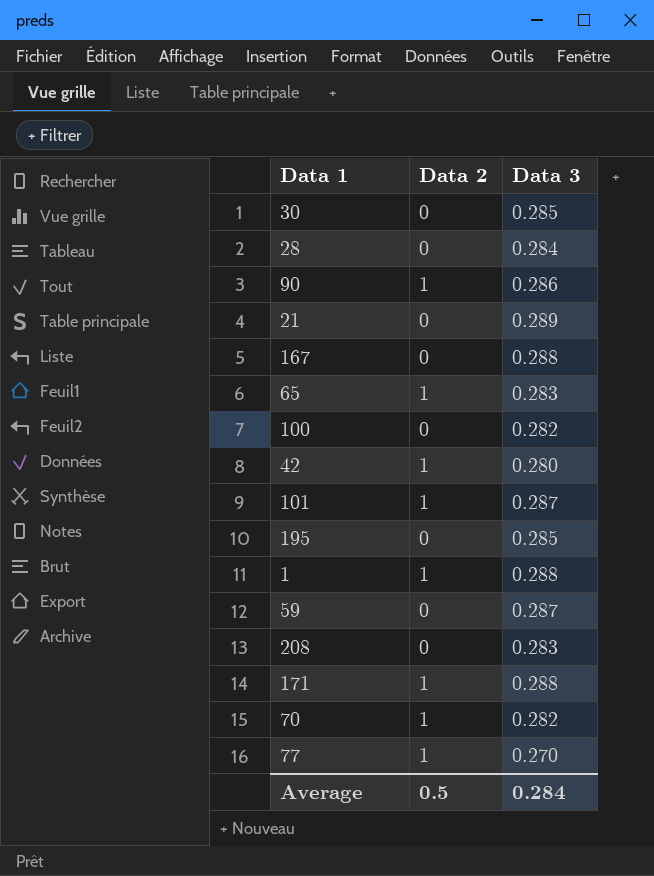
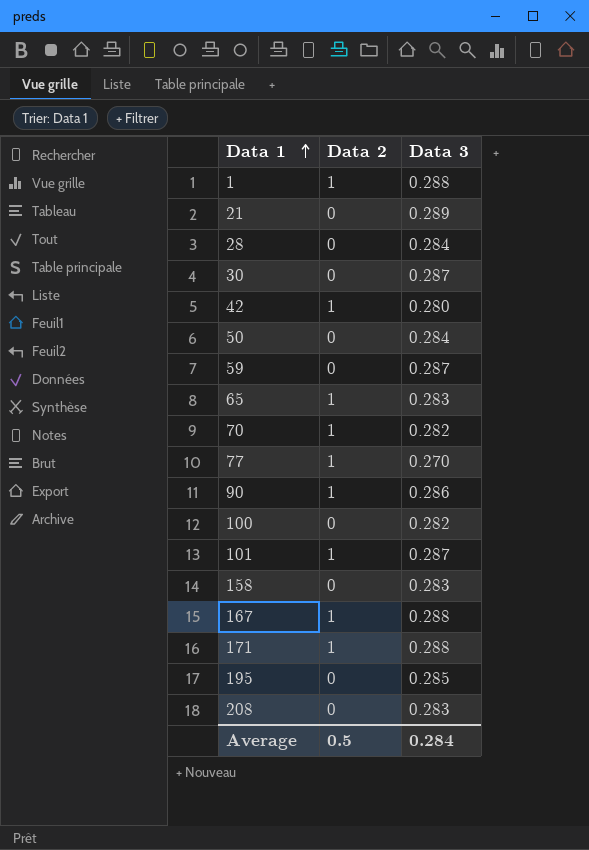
row order: none -> Data 1 ascending
30 | Data 3: 0.285 -> 0.287
row 50: none -> 0 | 0.284
row 158: none -> 0 | 0.283
167 | Data 2: 0 -> 1

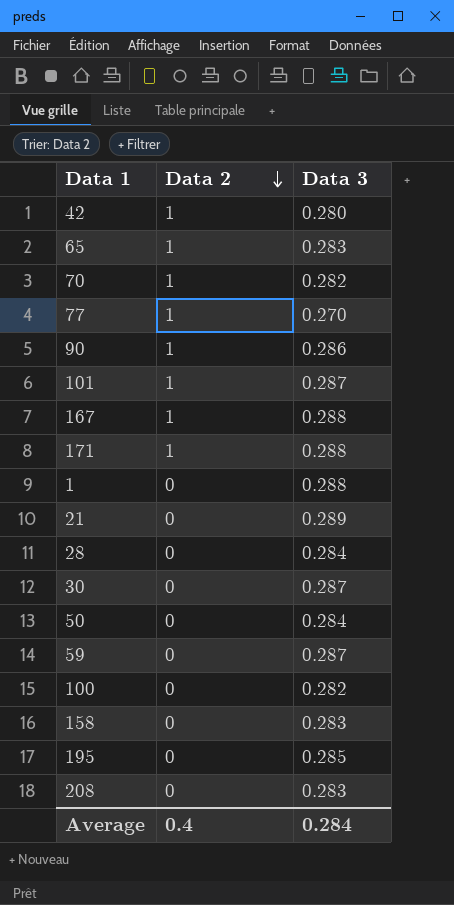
row order: Data 1 ascending -> Data 2 descending
1 | Data 2: 1 -> 0
Average | Data 2: 0.5 -> 0.4

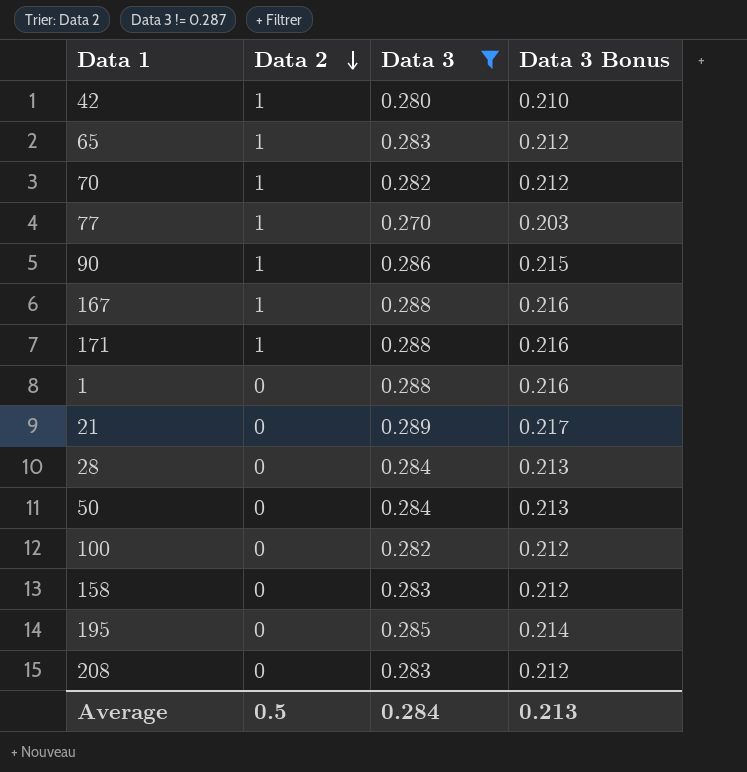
filter: none -> Data 3 != 0.287
column Data 3 Bonus | formula: none -> [Data 3] * 0.75
Average | Data 2: 0.4 -> 0.5

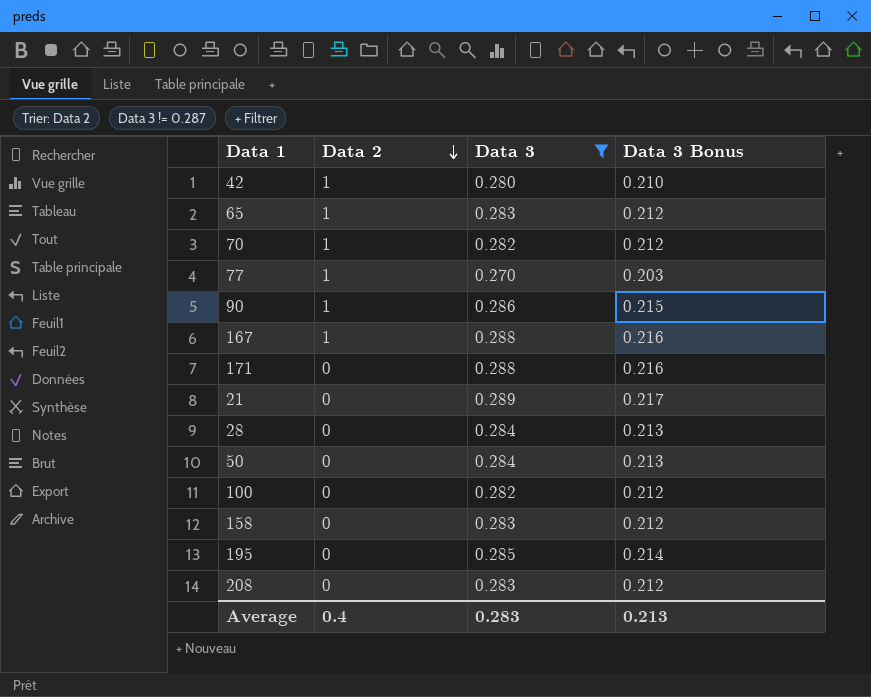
row 1: 0 | 0.288 | 0.216 -> none
171 | Data 2: 1 -> 0
Average | Data 2: 0.5 -> 0.4
Average | Data 3: 0.284 -> 0.283

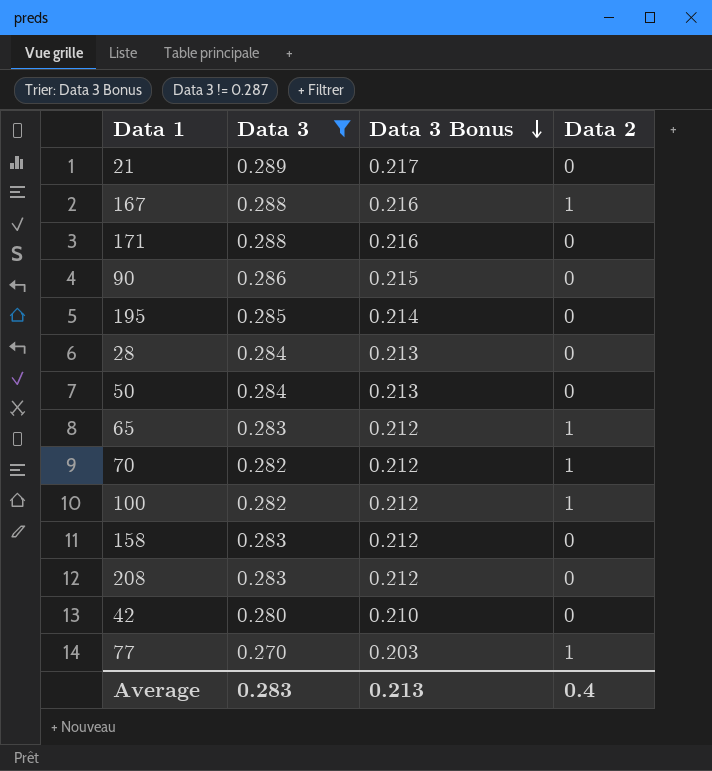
row order: Data 2 descending -> Data 3 Bonus descending
column Data 2 | position: 2 -> 4
90 | Data 2: 1 -> 0
100 | Data 2: 0 -> 1
42 | Data 2: 1 -> 0

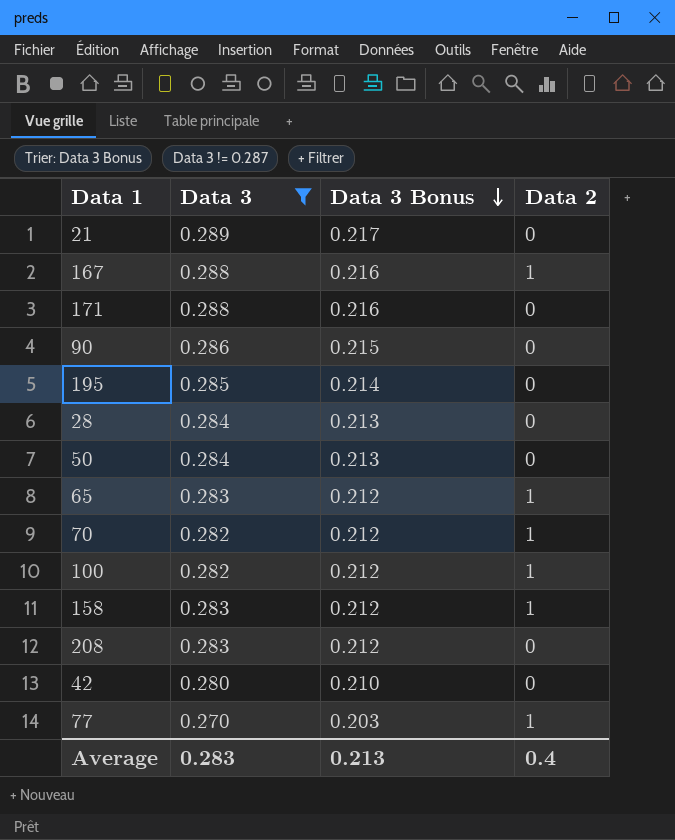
158 | Data 2: 0 -> 1

